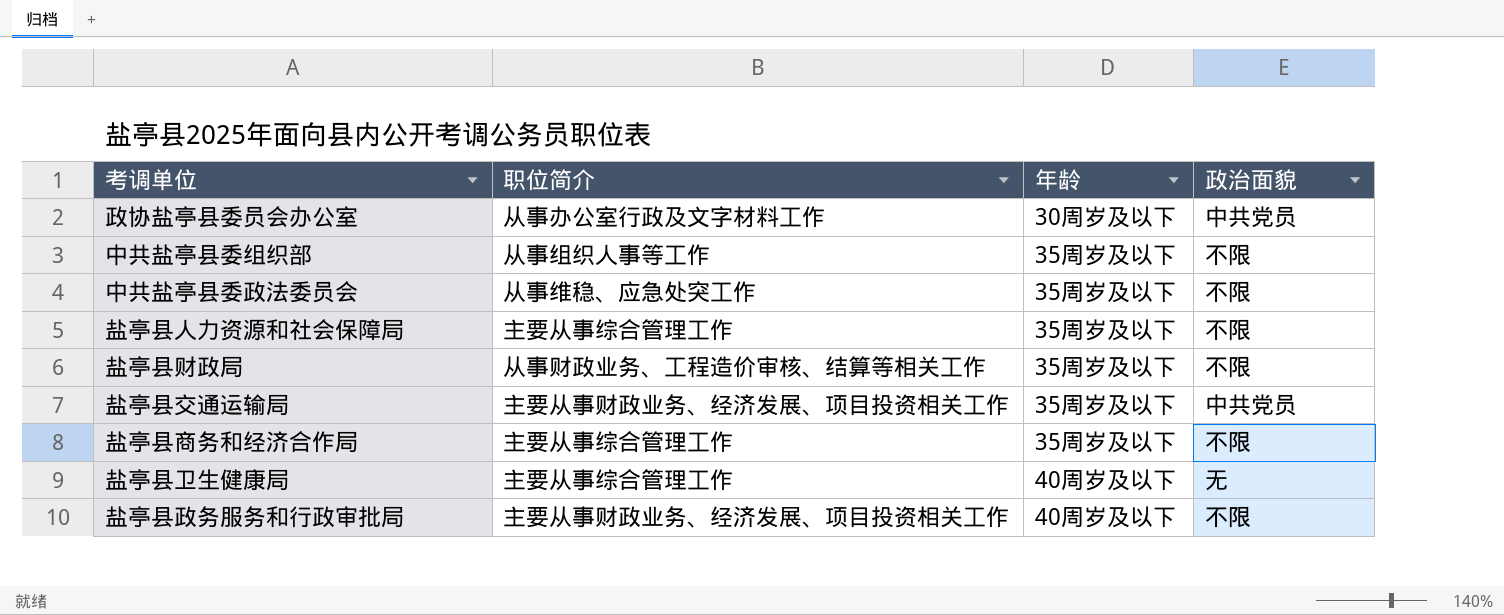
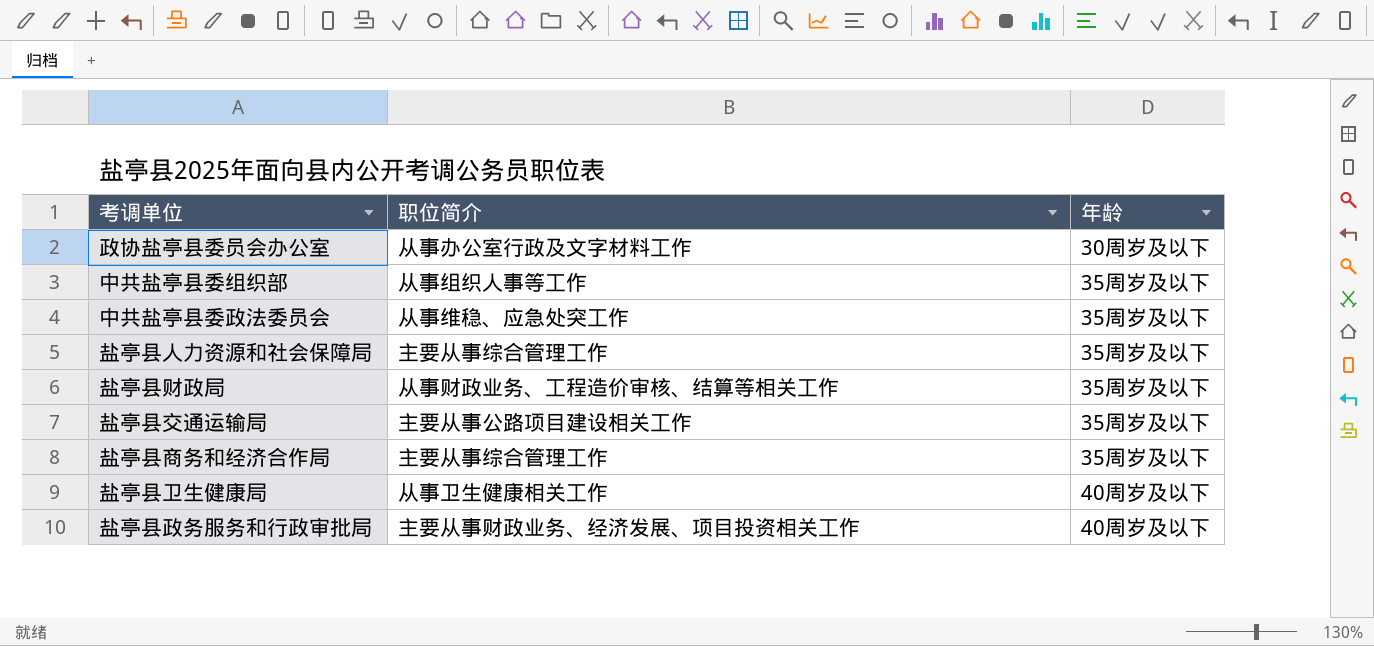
column 政治面貌 | position: 4 -> none
盐亭县交通运输局 | 职位简介: 主要从事财政业务、经济发展、项目投资相关工作 -> 主要从事公路项目建设相关工作
盐亭县卫生健康局 | 职位简介: 主要从事综合管理工作 -> 从事卫生健康相关工作

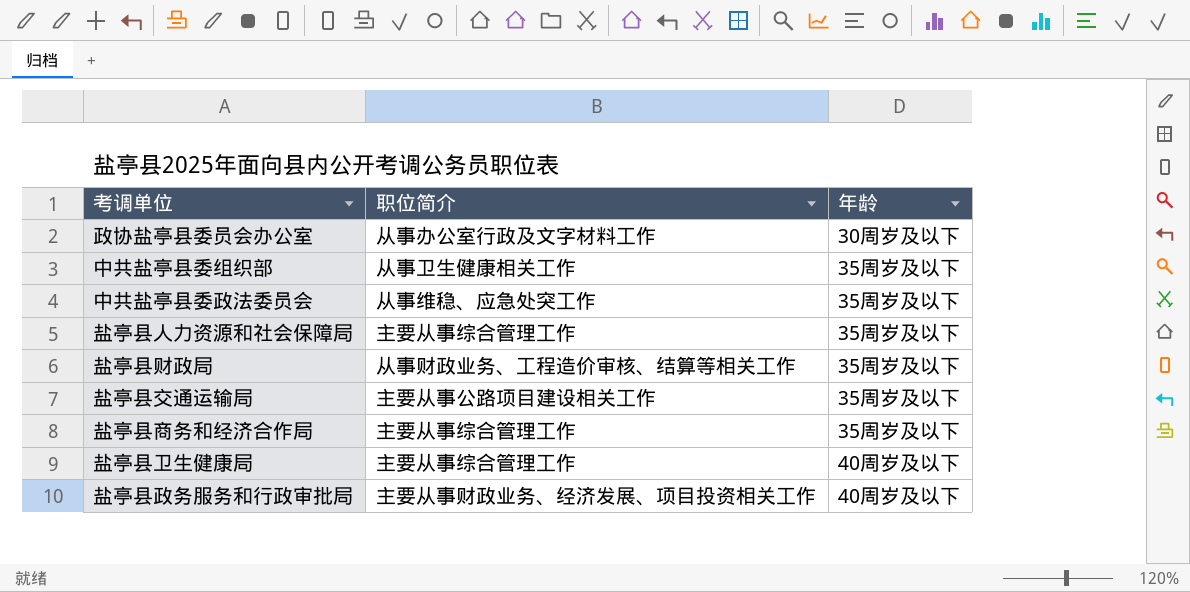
中共盐亭县委组织部 | 职位简介: 从事组织人事等工作 -> 从事卫生健康相关工作
盐亭县卫生健康局 | 职位简介: 从事卫生健康相关工作 -> 主要从事综合管理工作

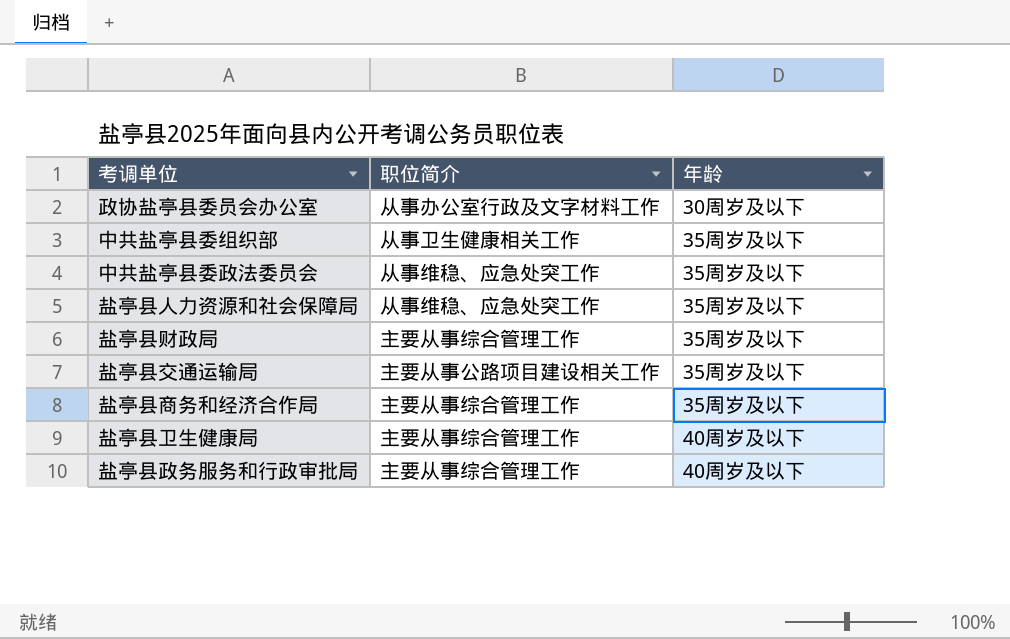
盐亭县人力资源和社会保障局 | 职位简介: 主要从事综合管理工作 -> 从事维稳、应急处突工作
盐亭县财政局 | 职位简介: 从事财政业务、工程造价审核、结算等相关工作 -> 主要从事综合管理工作
盐亭县政务服务和行政审批局 | 职位简介: 主要从事财政业务、经济发展、项目投资相关工作 -> 主要从事综合管理工作

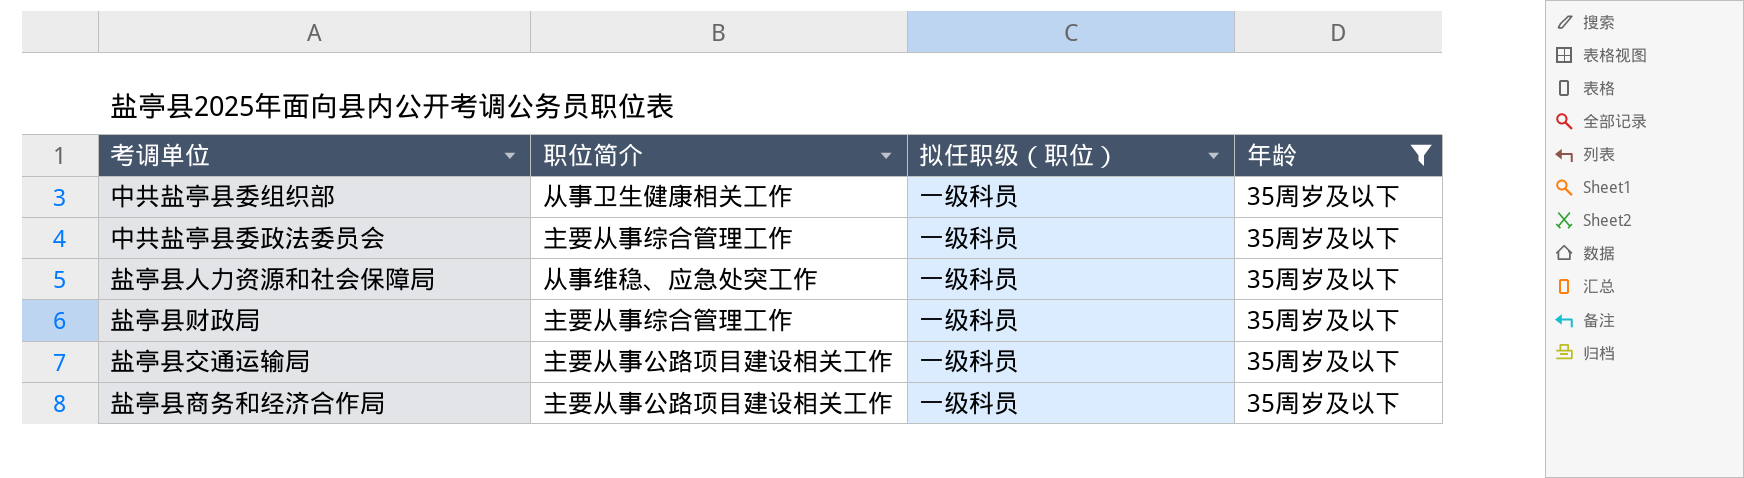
filter: none -> 年龄 = 35周岁及以下
column 拟任职级（职位） | position: none -> 3
中共盐亭县委政法委员会 | 职位简介: 从事维稳、应急处突工作 -> 主要从事综合管理工作
盐亭县商务和经济合作局 | 职位简介: 主要从事综合管理工作 -> 主要从事公路项目建设相关工作

